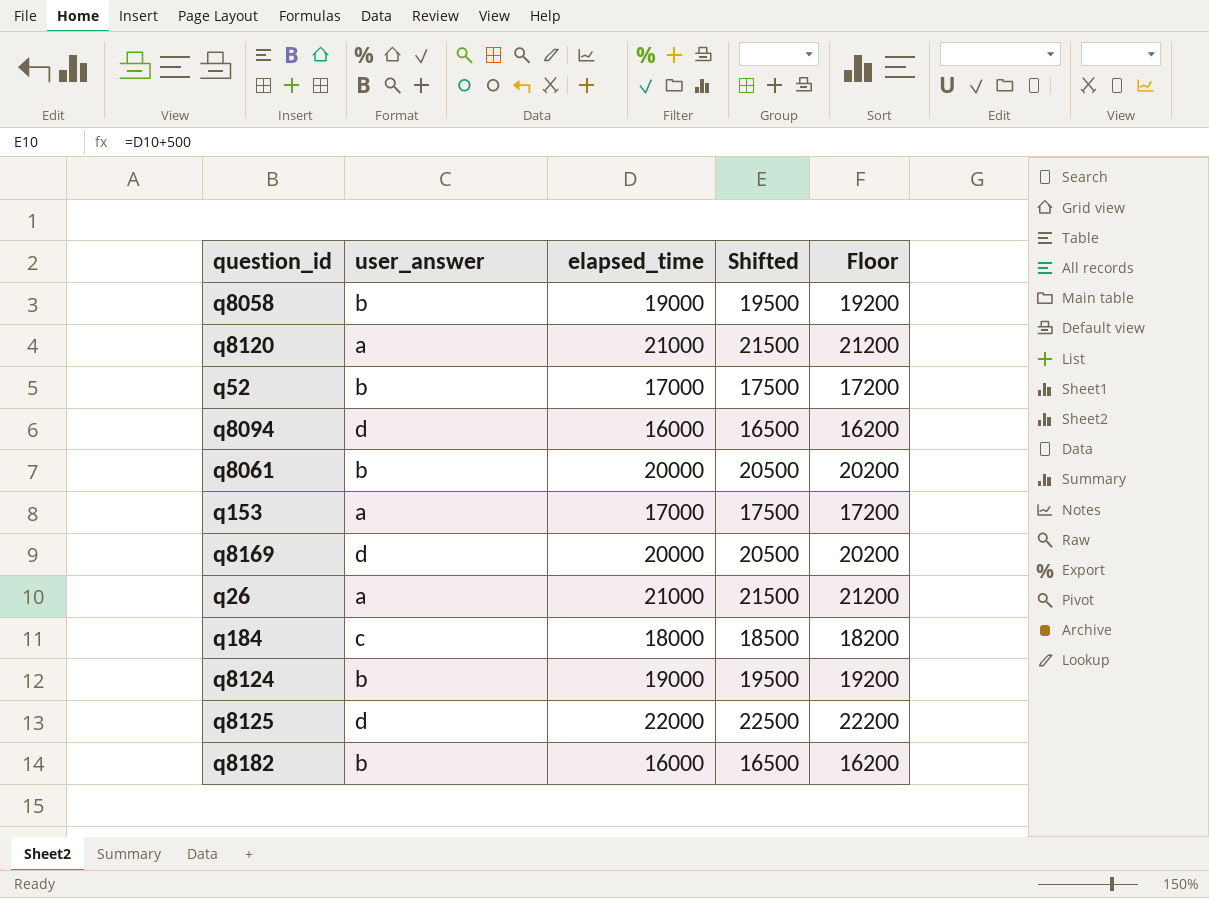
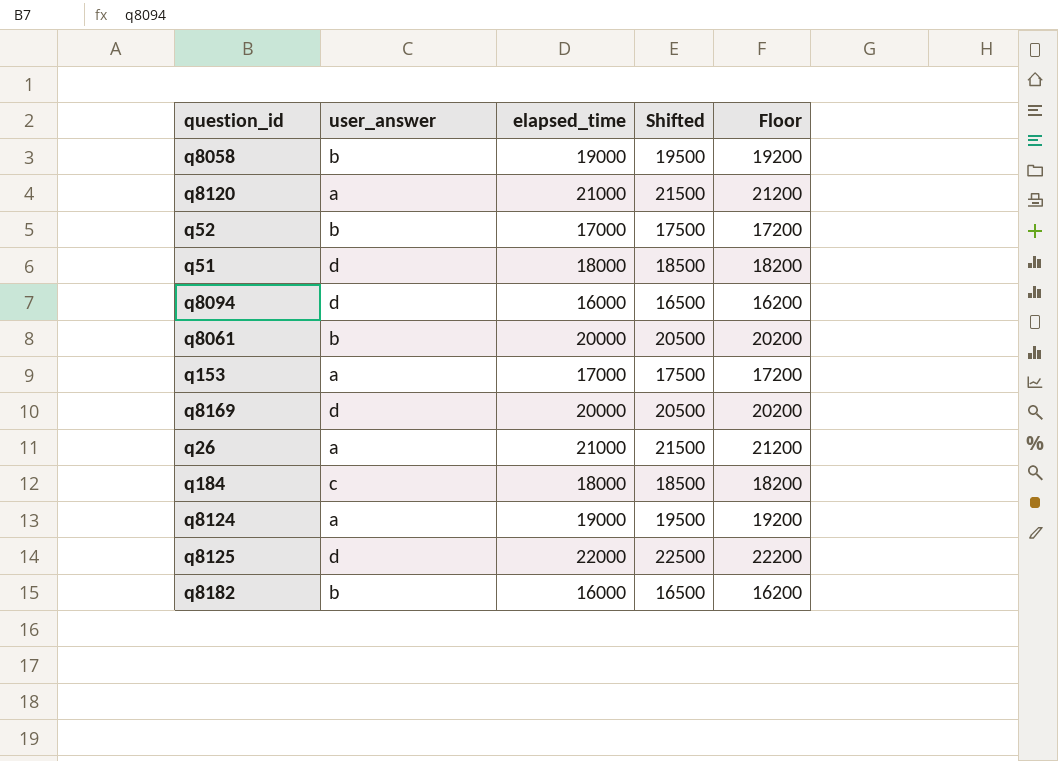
row q51: none -> d | 18000 | 18500 | 18200
q8124 | user_answer: b -> a

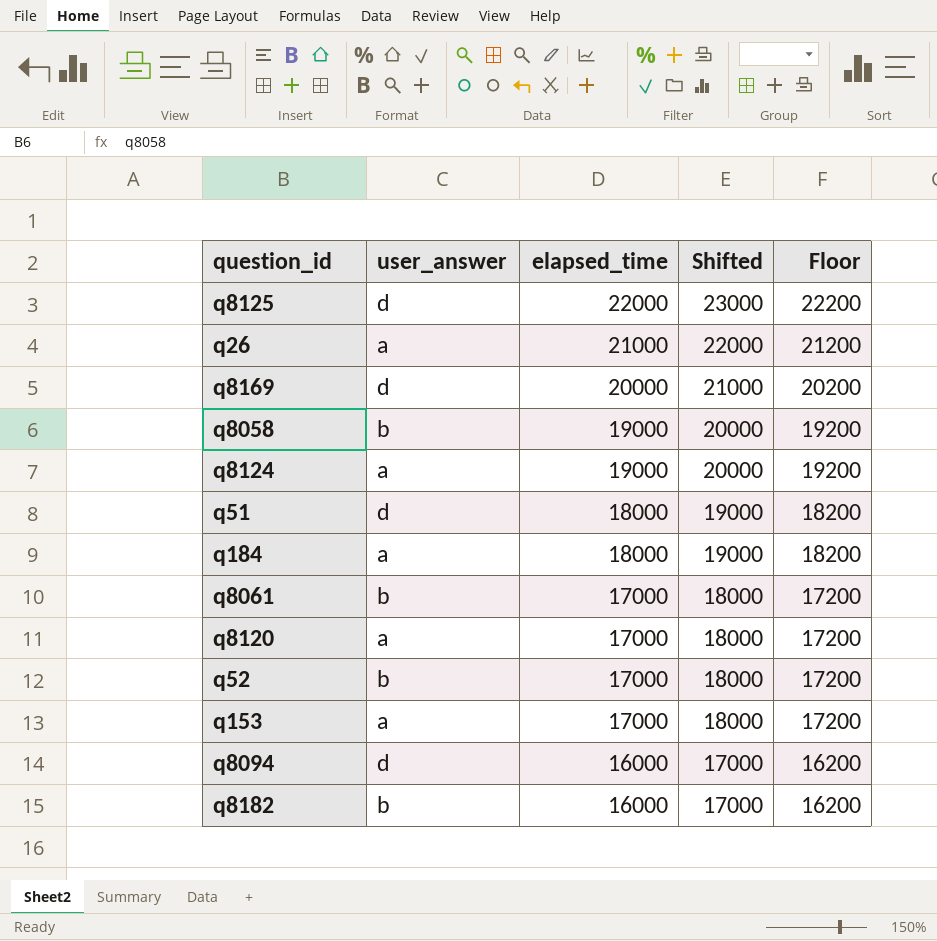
row order: none -> elapsed_time descending
column Shifted | formula: [elapsed_time] + 500 -> [elapsed_time] + 1000
q184 | user_answer: c -> a
q8061 | elapsed_time: 20000 -> 17000
q8061 | Floor: 20200 -> 17200
q8120 | elapsed_time: 21000 -> 17000
q8120 | Floor: 21200 -> 17200

